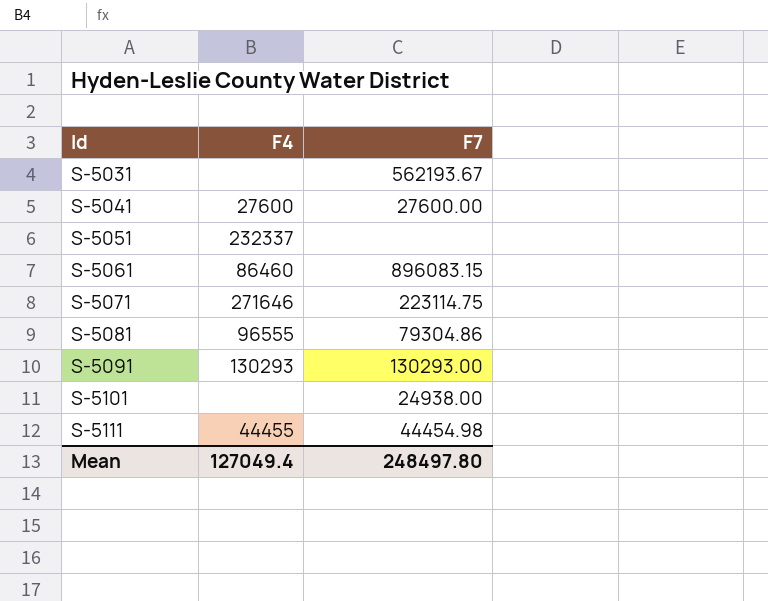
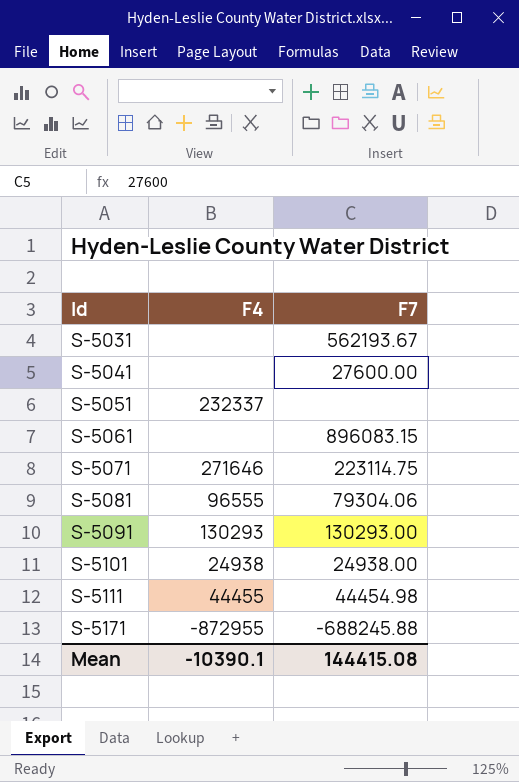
S-5041 | F4: 27600 -> none
S-5061 | F4: 86460 -> none
S-5081 | F7: 79304.86 -> 79304.06
S-5101 | F4: none -> 24938
row S-5171: none -> -872955 | -688245.88
Mean | F4: 127049.4 -> -10390.1
Mean | F7: 248497.80 -> 144415.08

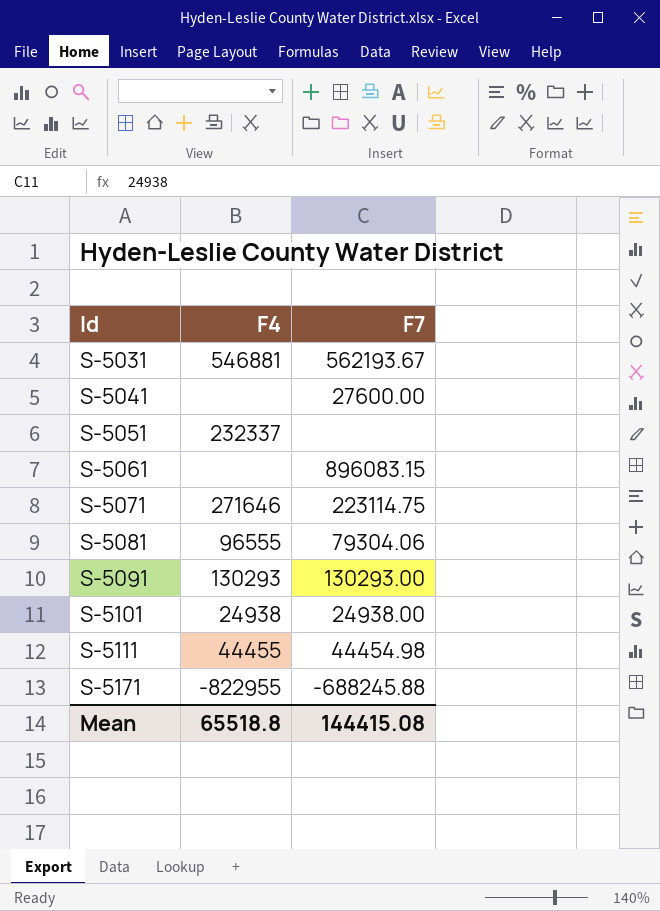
S-5031 | F4: none -> 546881
S-5171 | F4: -872955 -> -822955
Mean | F4: -10390.1 -> 65518.8

